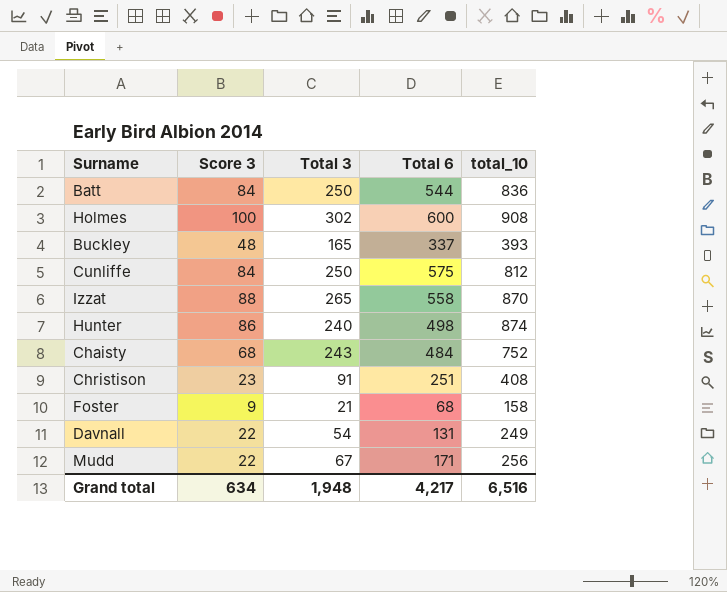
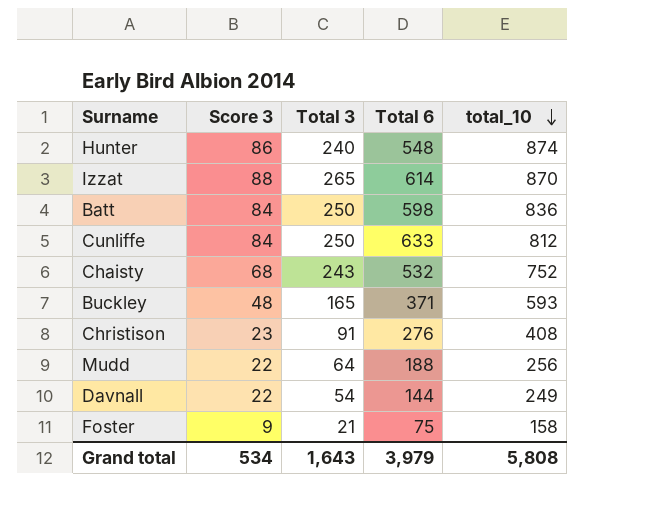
row order: none -> total_10 descending
row Holmes: 100 | 302 | 600 | 908 -> none
Hunter | Total 6: 498 -> 548
Izzat | Total 6: 558 -> 614
Batt | Total 6: 544 -> 598
Cunliffe | Total 6: 575 -> 633
Chaisty | Total 6: 484 -> 532
Buckley | Total 6: 337 -> 371
Buckley | total_10: 393 -> 593
Christison | Total 6: 251 -> 276
Mudd | Total 3: 67 -> 64
Mudd | Total 6: 171 -> 188
Davnall | Total 6: 131 -> 144
Foster | Total 6: 68 -> 75
Grand total | Score 3: 634 -> 534
Grand total | Total 3: 1,948 -> 1,643
Grand total | Total 6: 4,217 -> 3,979
Grand total | total_10: 6,516 -> 5,808

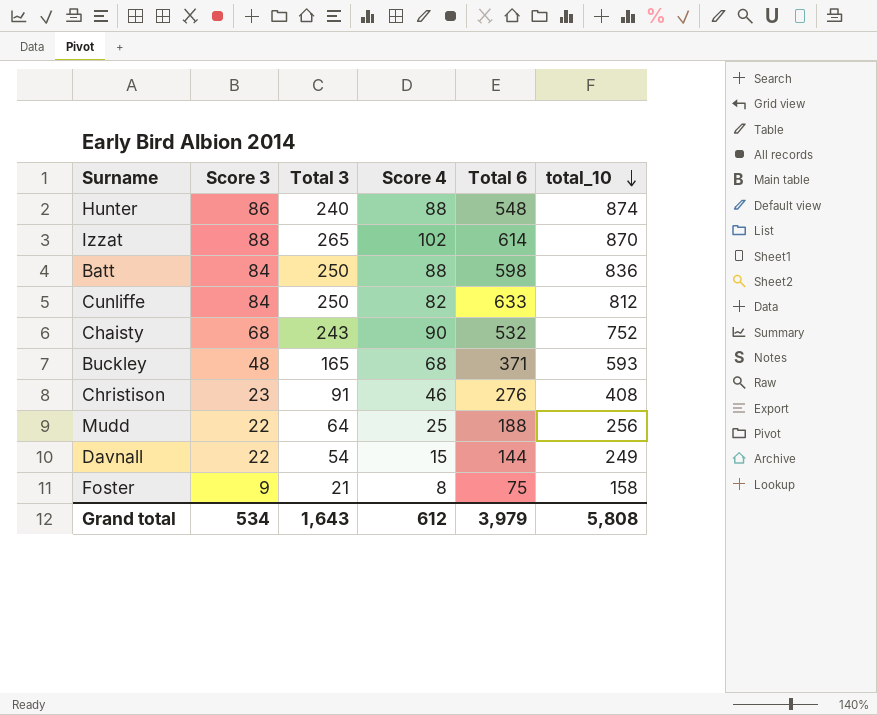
column Score 4 | position: none -> 4

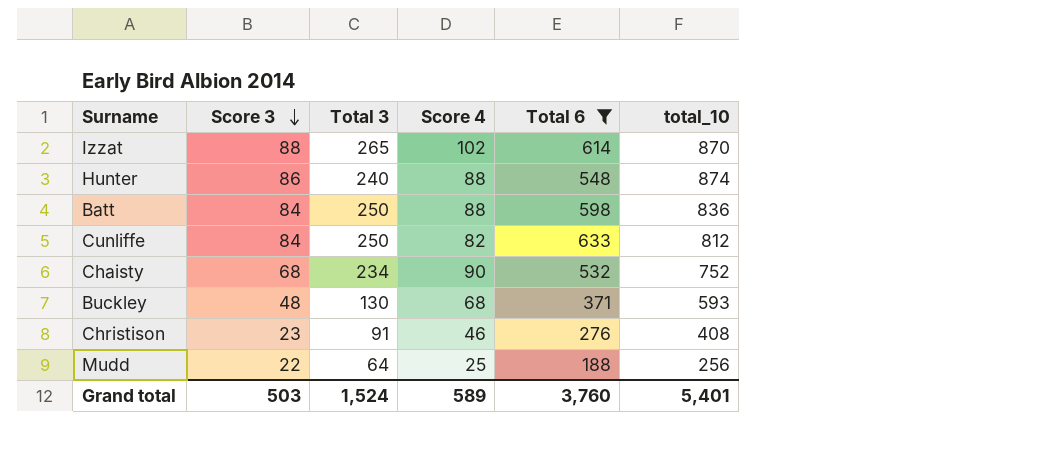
filter: none -> Total 6 >= 188
row order: total_10 descending -> Score 3 descending
Chaisty | Total 3: 243 -> 234
Buckley | Total 3: 165 -> 130
Grand total | Score 3: 534 -> 503
Grand total | Total 3: 1,643 -> 1,524
Grand total | Score 4: 612 -> 589
Grand total | Total 6: 3,979 -> 3,760
Grand total | total_10: 5,808 -> 5,401

